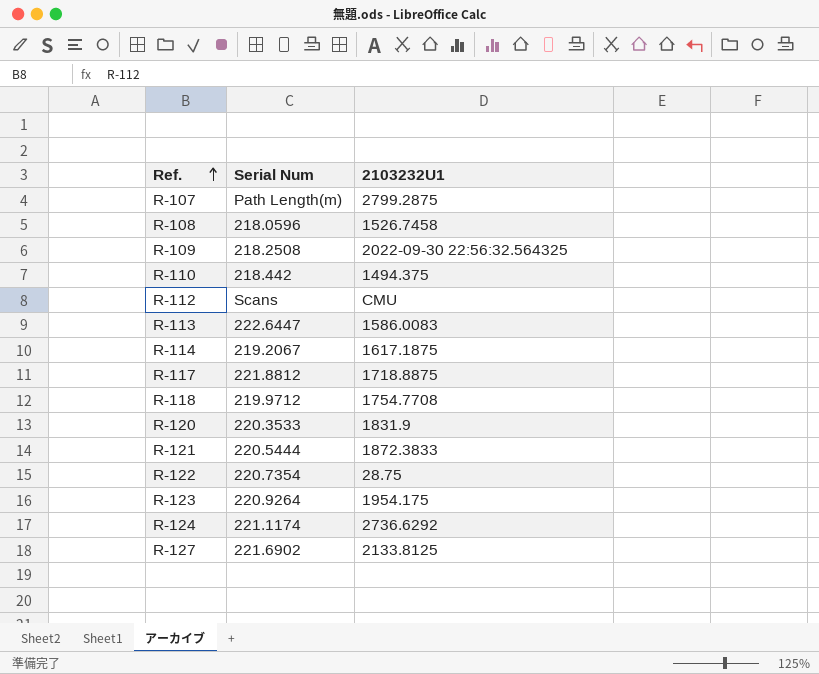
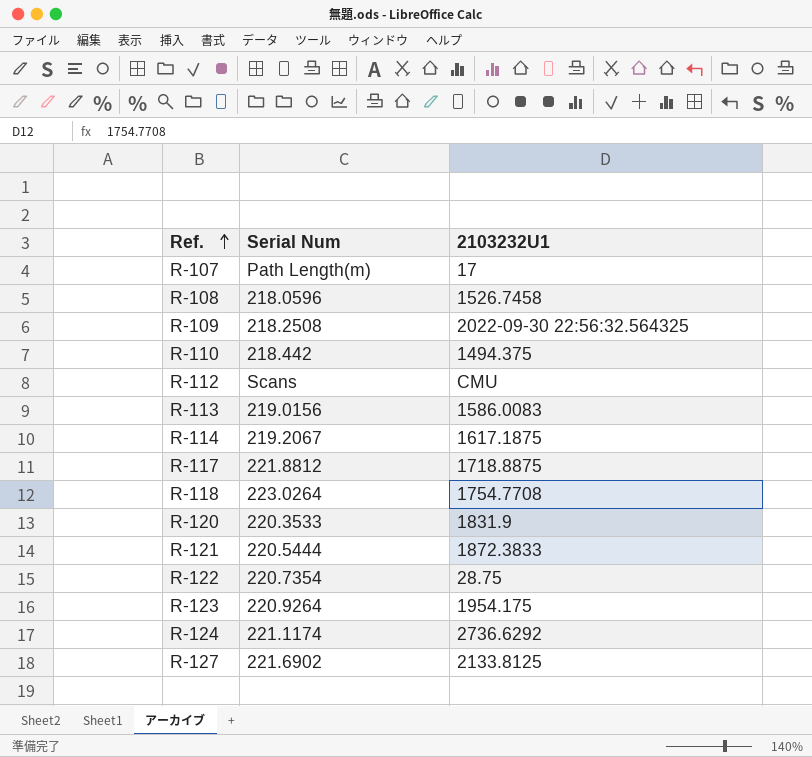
R-107 | 2103232U1: 2799.2875 -> 17
R-113 | Serial Num: 222.6447 -> 219.0156
R-118 | Serial Num: 219.9712 -> 223.0264

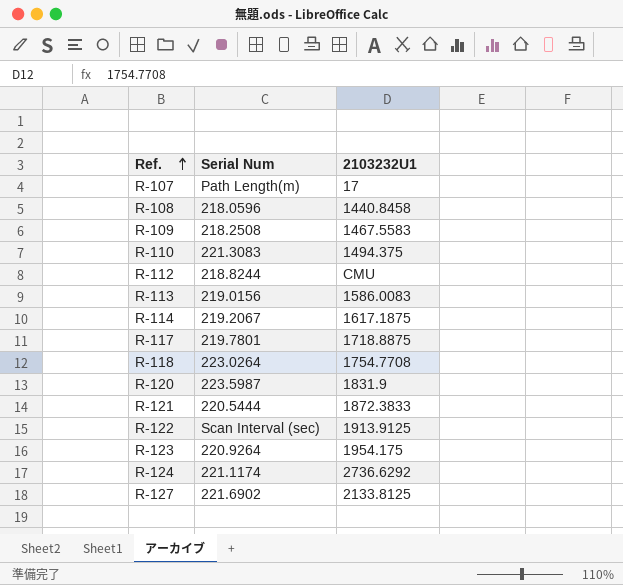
R-108 | 2103232U1: 1526.7458 -> 1440.8458
R-109 | 2103232U1: 2022-09-30 22:56:32.564325 -> 1467.5583
R-110 | Serial Num: 218.442 -> 221.3083
R-112 | Serial Num: Scans -> 218.8244
R-117 | Serial Num: 221.8812 -> 219.7801
R-120 | Serial Num: 220.3533 -> 223.5987
R-122 | Serial Num: 220.7354 -> Scan Interval (sec)
R-122 | 2103232U1: 28.75 -> 1913.9125

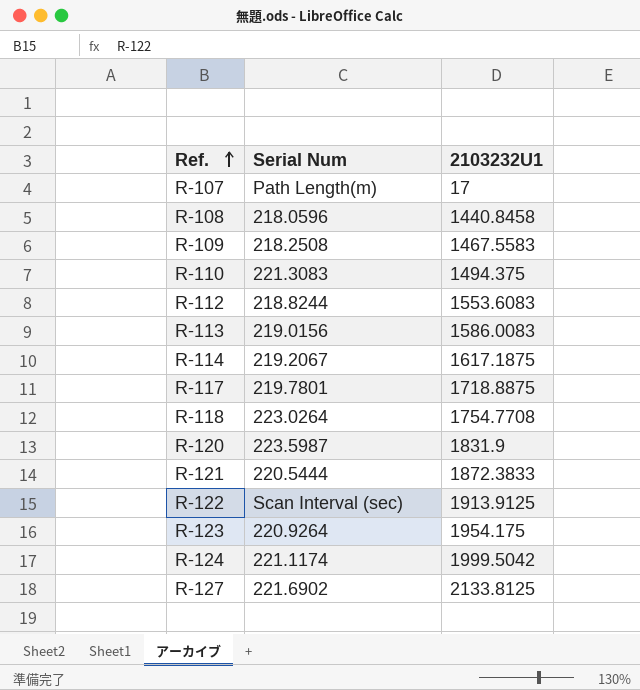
R-112 | 2103232U1: CMU -> 1553.6083
R-124 | 2103232U1: 2736.6292 -> 1999.5042

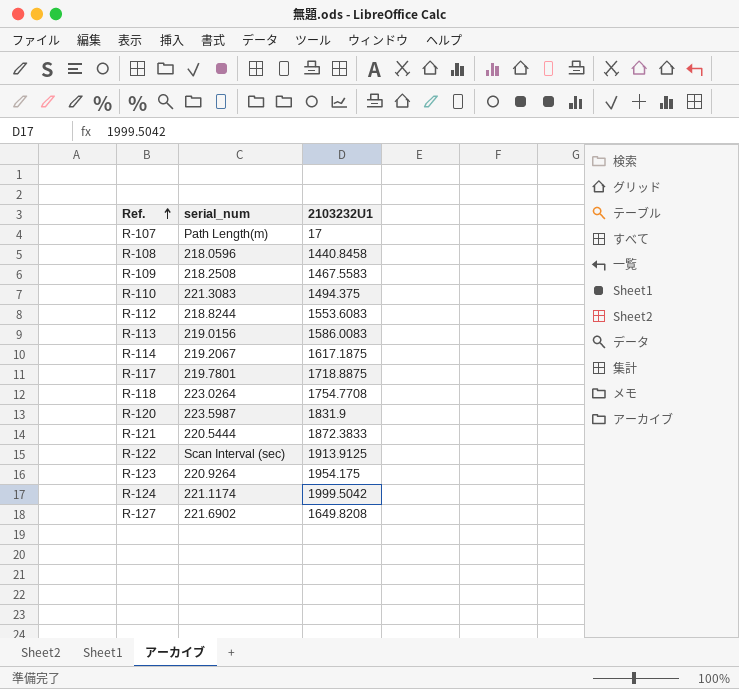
column name: Serial Num -> serial_num
R-127 | 2103232U1: 2133.8125 -> 1649.8208

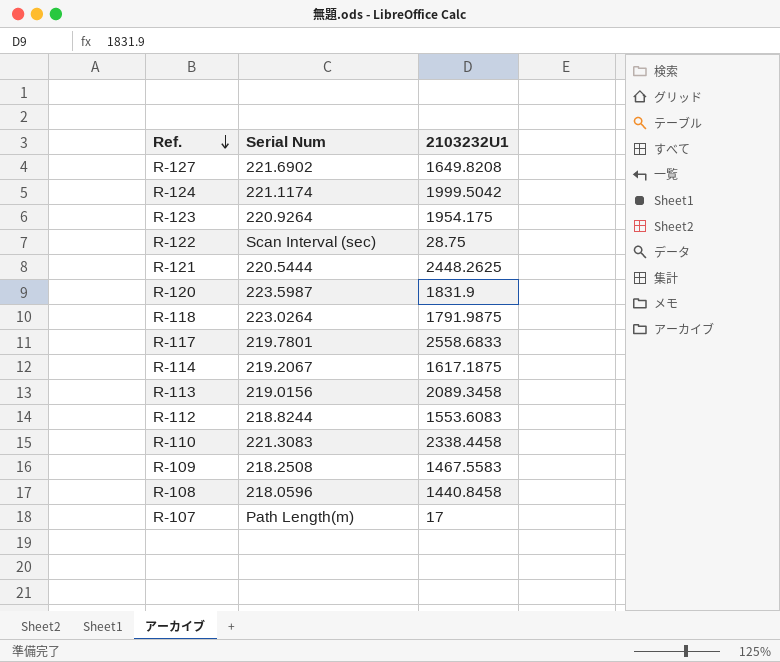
row order: Ref. ascending -> Ref. descending
column name: serial_num -> Serial Num
R-122 | 2103232U1: 1913.9125 -> 28.75
R-121 | 2103232U1: 1872.3833 -> 2448.2625
R-118 | 2103232U1: 1754.7708 -> 1791.9875
R-117 | 2103232U1: 1718.8875 -> 2558.6833
R-113 | 2103232U1: 1586.0083 -> 2089.3458
R-110 | 2103232U1: 1494.375 -> 2338.4458

